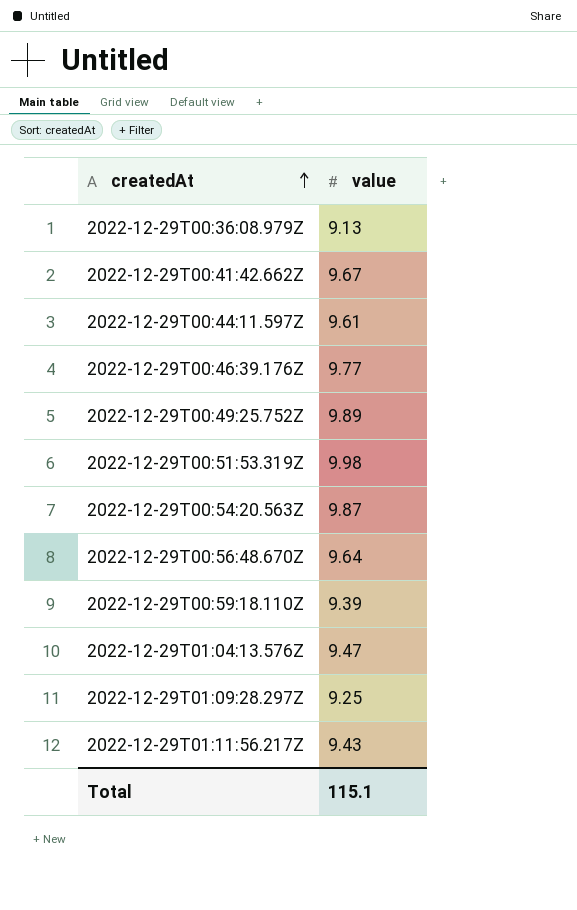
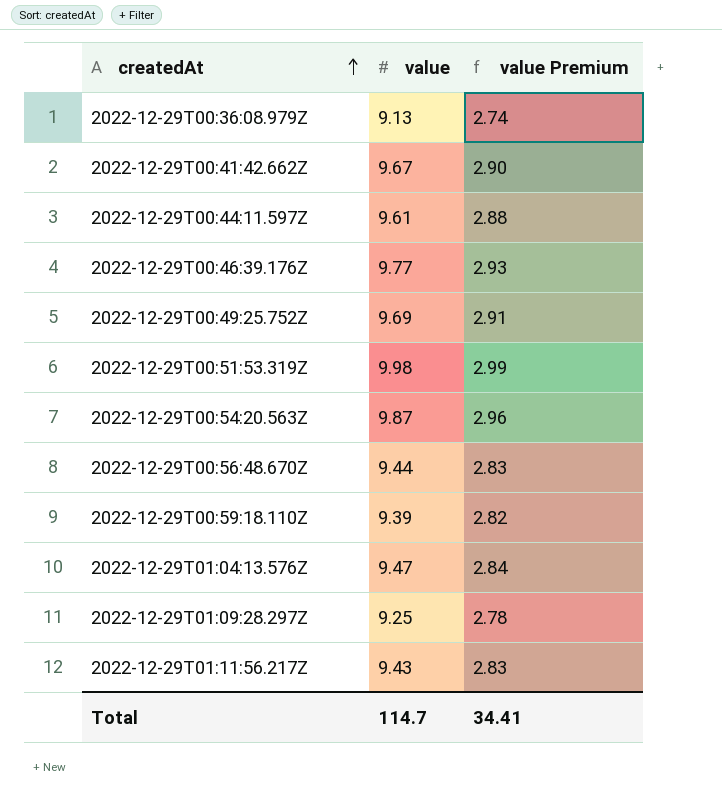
column value Premium | formula: none -> [value] * 0.3
2022-12-29T00:49:25.752Z | value: 9.89 -> 9.69
2022-12-29T00:56:48.670Z | value: 9.64 -> 9.44
Total | value: 115.1 -> 114.7

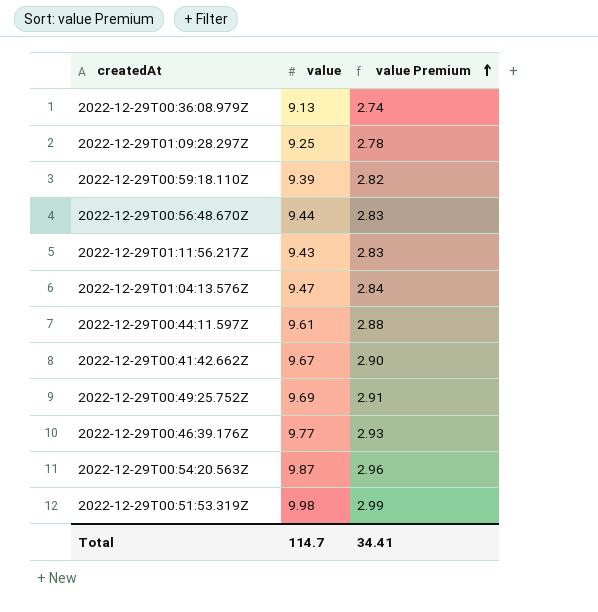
row order: createdAt ascending -> value Premium ascending

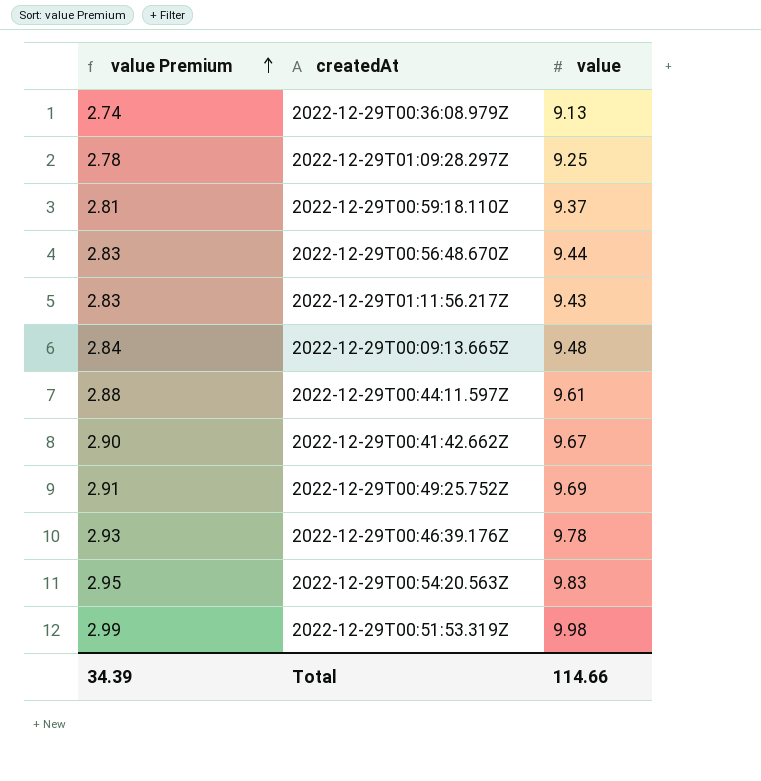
column value Premium | position: 3 -> 1
row 2022-12-29T01:04:13.576Z: 9.47 | 2.84 -> none
2022-12-29T00:59:18.110Z | value Premium: 2.82 -> 2.81
2022-12-29T00:59:18.110Z | value: 9.39 -> 9.37
row 2022-12-29T00:09:13.665Z: none -> 2.84 | 9.48
2022-12-29T00:46:39.176Z | value: 9.77 -> 9.78
2022-12-29T00:54:20.563Z | value Premium: 2.96 -> 2.95
2022-12-29T00:54:20.563Z | value: 9.87 -> 9.83
Total | value Premium: 34.41 -> 34.39
Total | value: 114.7 -> 114.66

